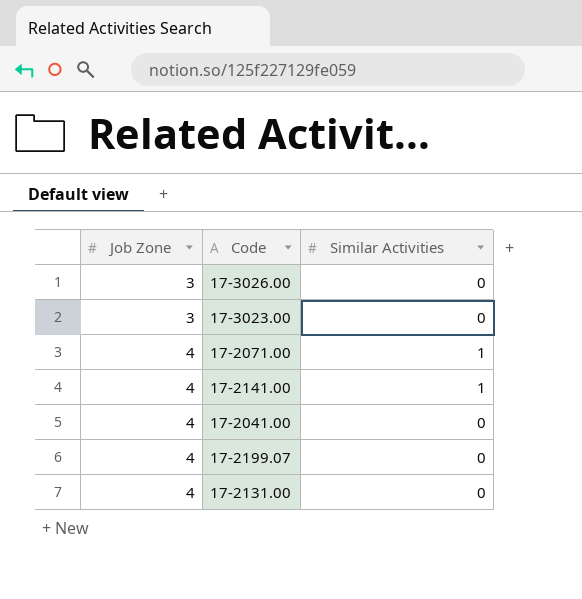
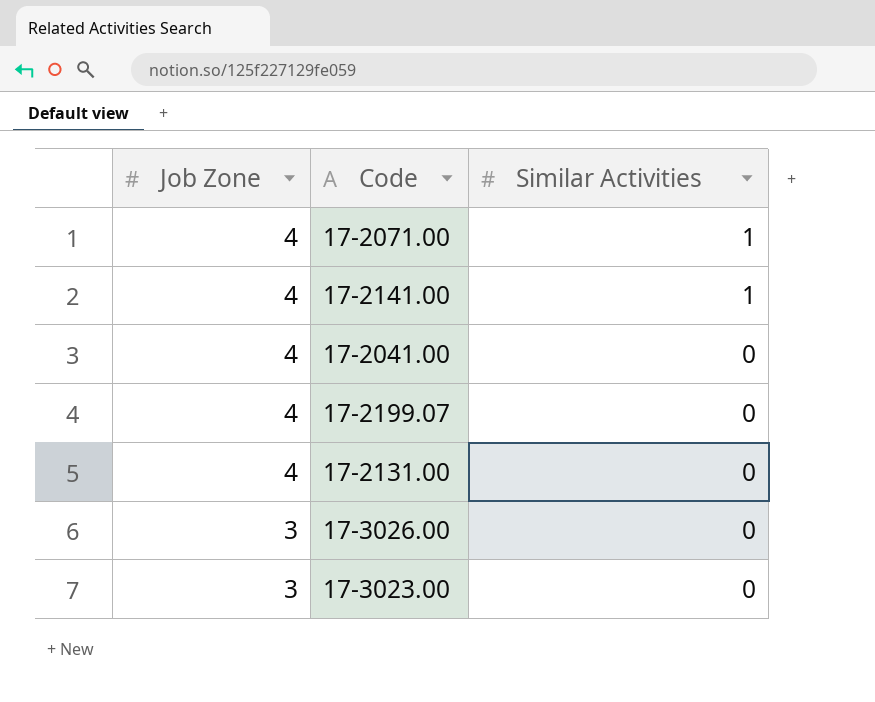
row order: Job Zone ascending -> Job Zone descending

